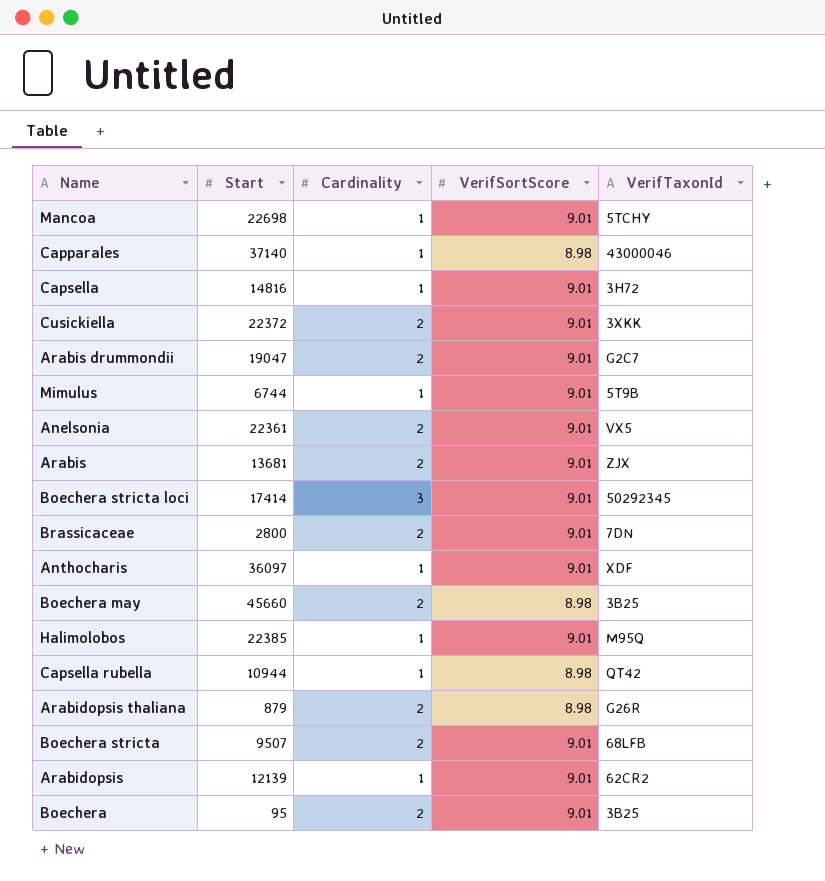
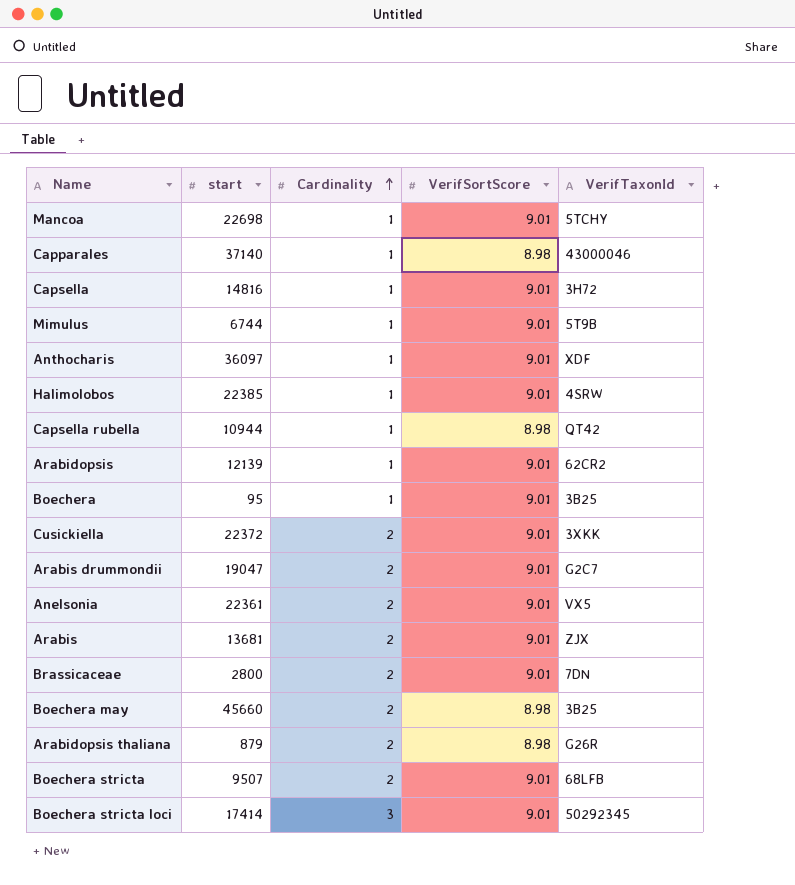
row order: none -> Cardinality ascending
column name: Start -> start
Halimolobos | VerifTaxonId: M95Q -> 4SRW
Boechera | Cardinality: 2 -> 1

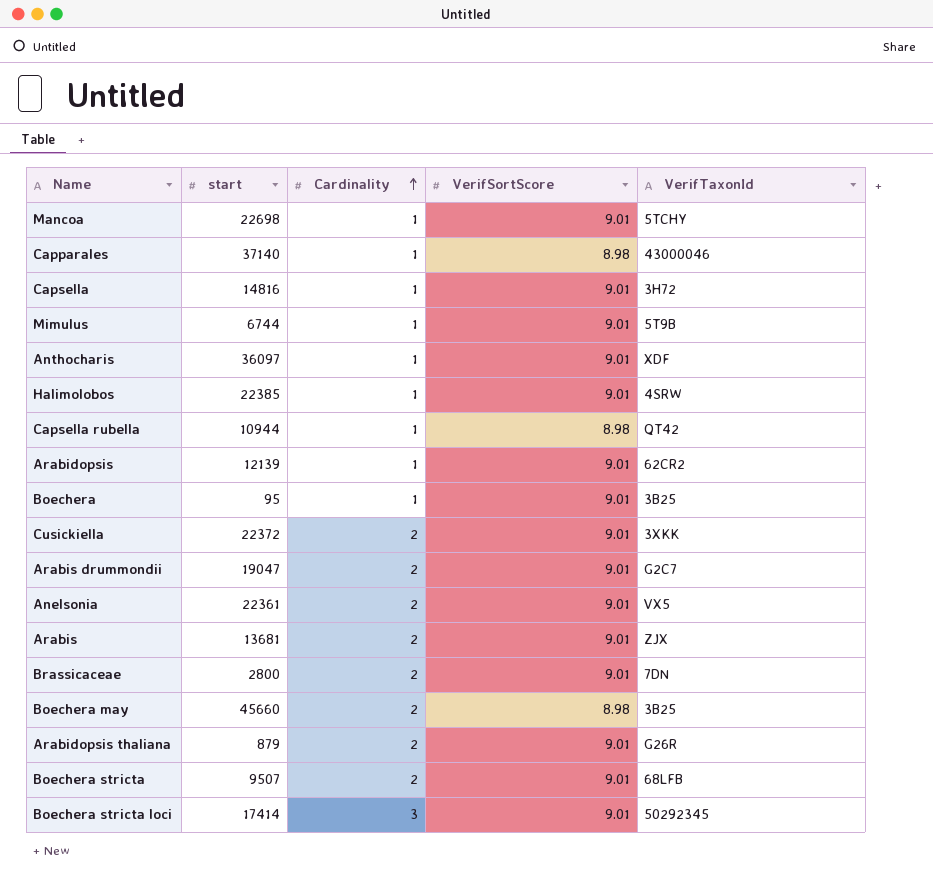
Arabidopsis thaliana | VerifSortScore: 8.98 -> 9.01

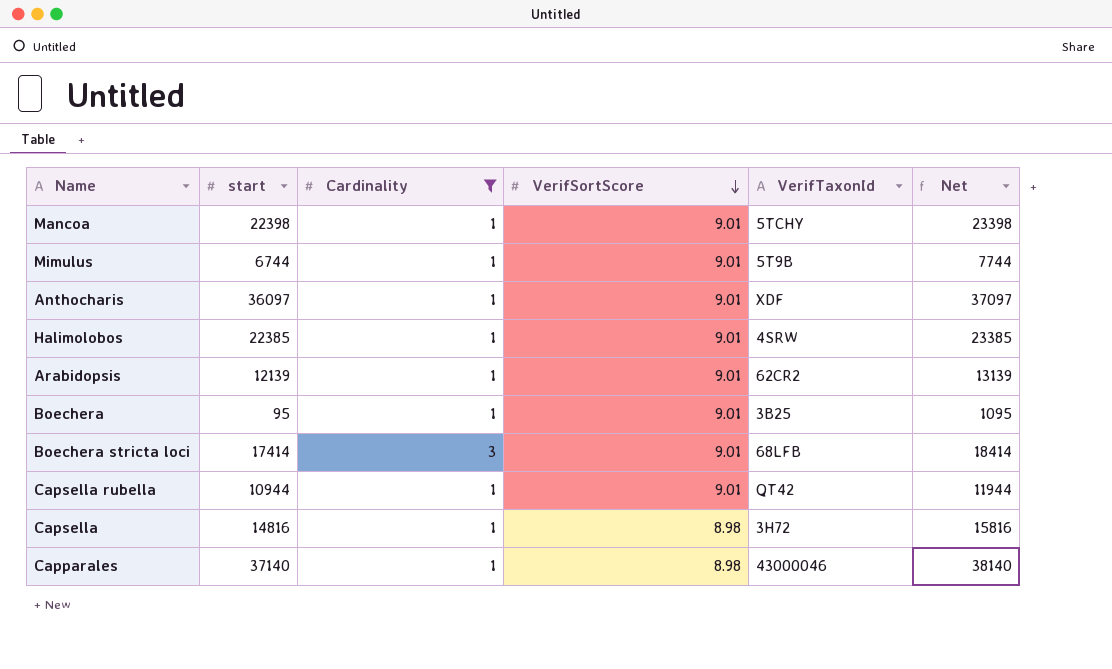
filter: none -> Cardinality != 2
row order: Cardinality ascending -> VerifSortScore descending
column Net | formula: none -> [start] + 1000
Mancoa | start: 22698 -> 22398
Boechera stricta loci | VerifTaxonId: 50292345 -> 68LFB
Capsella rubella | VerifSortScore: 8.98 -> 9.01
Capsella | VerifSortScore: 9.01 -> 8.98

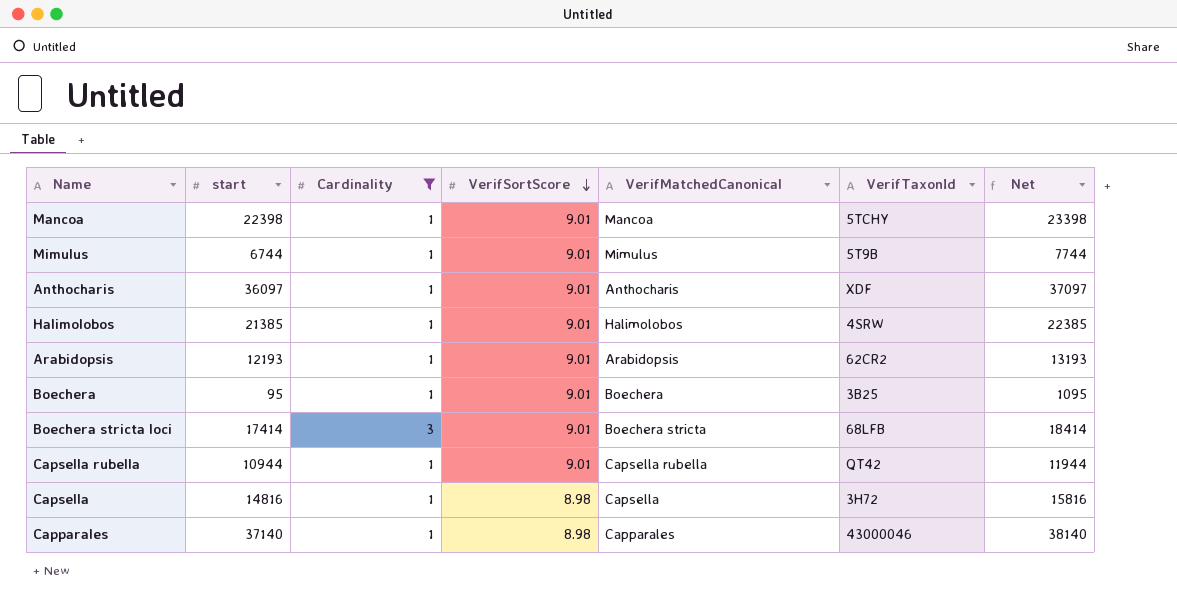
column VerifMatchedCanonical | position: none -> 5
Halimolobos | start: 22385 -> 21385
Halimolobos | Net: 23385 -> 22385
Arabidopsis | start: 12139 -> 12193
Arabidopsis | Net: 13139 -> 13193

